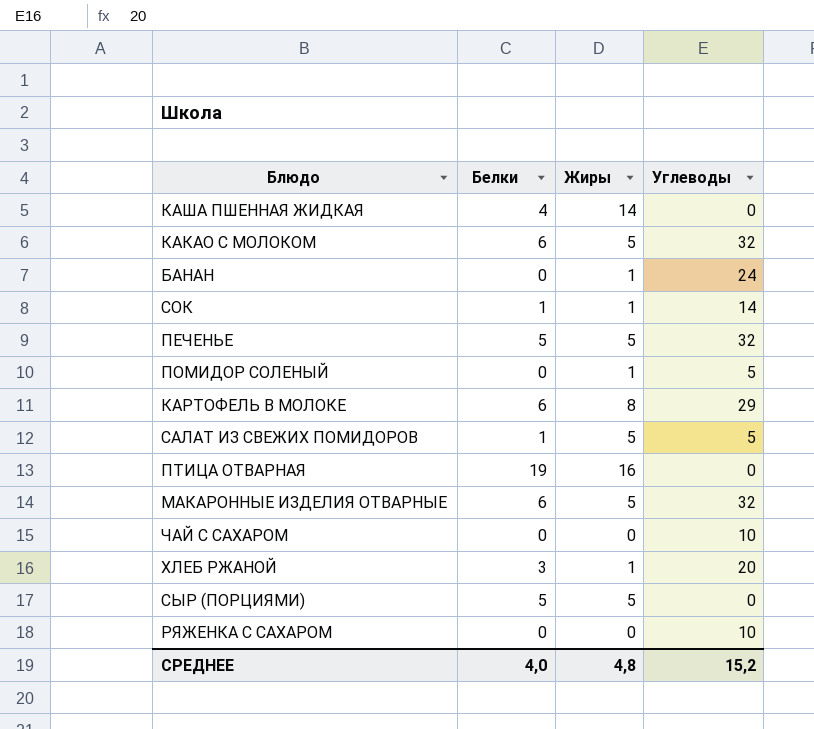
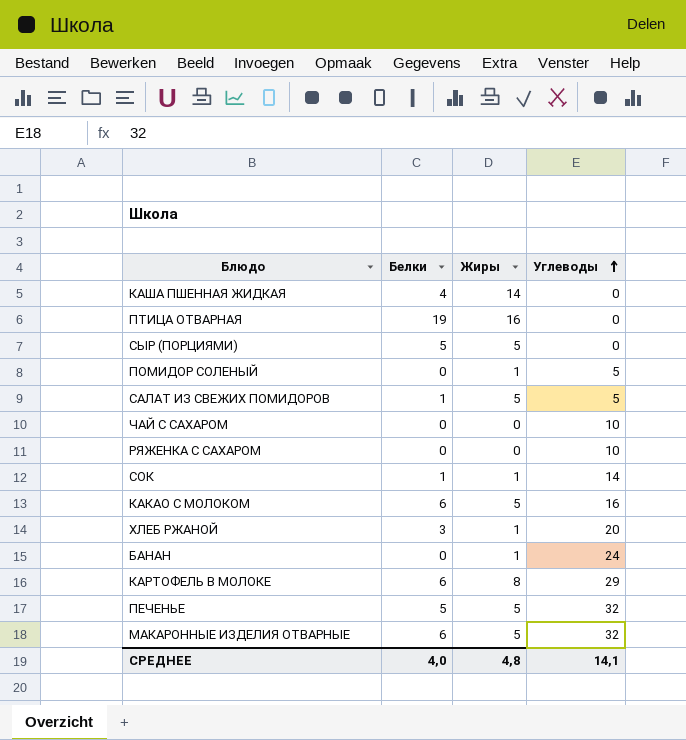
row order: none -> Углеводы ascending
КАКАО С МОЛОКОМ | Углеводы: 32 -> 16
СРЕДНЕЕ | Углеводы: 15,2 -> 14,1

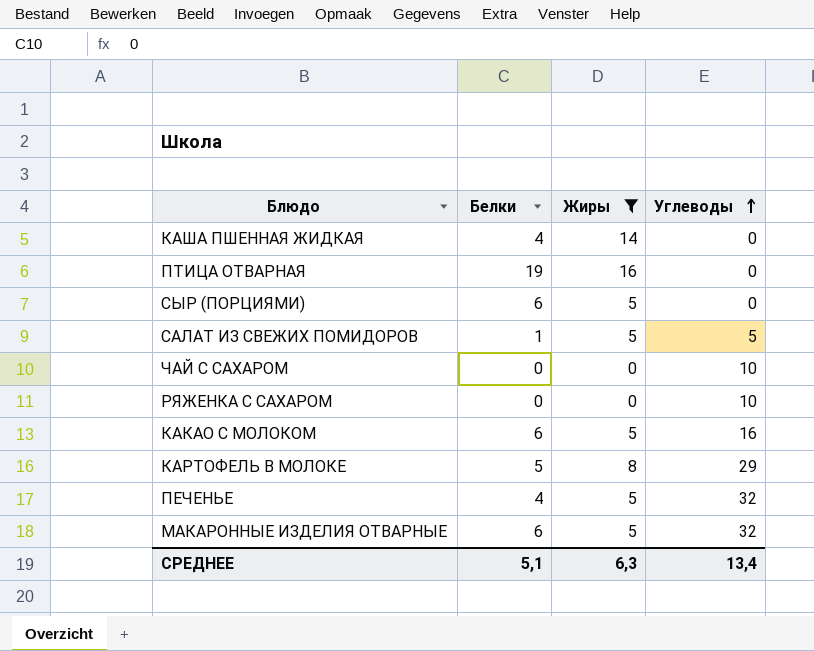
filter: none -> Жиры != 1
СЫР (ПОРЦИЯМИ) | Белки: 5 -> 6
КАРТОФЕЛЬ В МОЛОКЕ | Белки: 6 -> 5
ПЕЧЕНЬЕ | Белки: 5 -> 4
СРЕДНЕЕ | Белки: 4,0 -> 5,1
СРЕДНЕЕ | Жиры: 4,8 -> 6,3
СРЕДНЕЕ | Углеводы: 14,1 -> 13,4

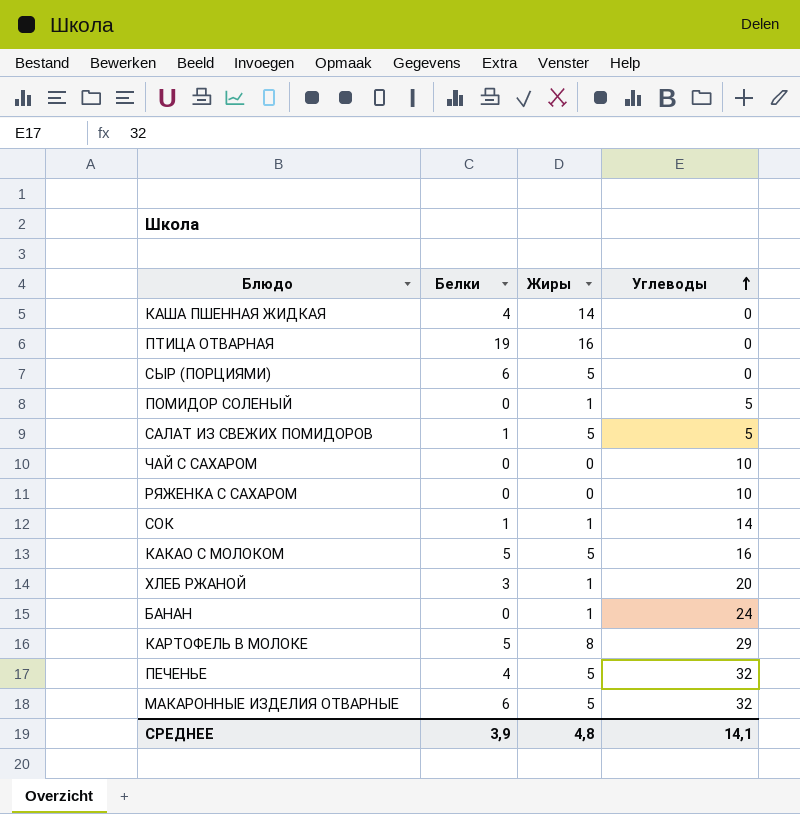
filter: Жиры != 1 -> none
КАКАО С МОЛОКОМ | Белки: 6 -> 5
СРЕДНЕЕ | Белки: 5,1 -> 3,9
СРЕДНЕЕ | Жиры: 6,3 -> 4,8
СРЕДНЕЕ | Углеводы: 13,4 -> 14,1

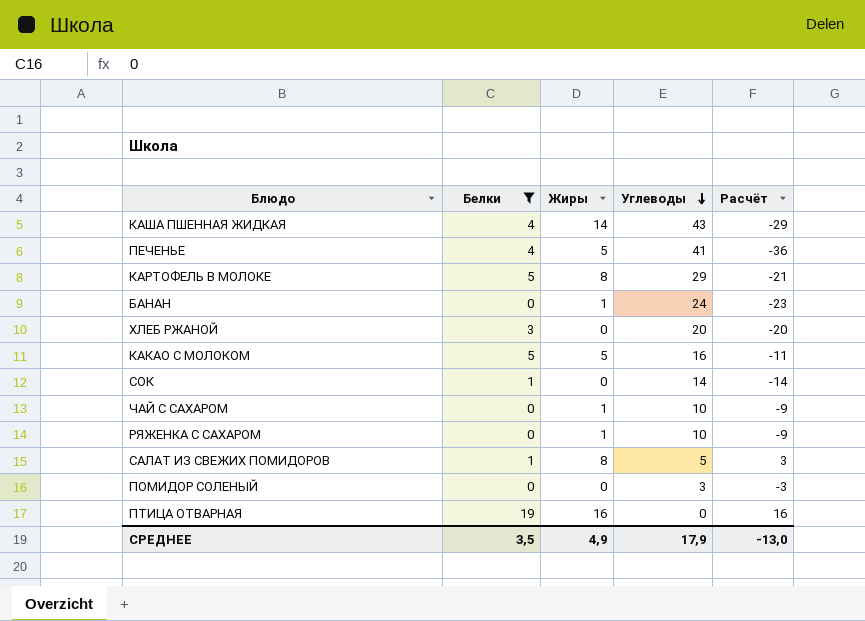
filter: none -> Белки != 6
row order: Углеводы ascending -> Углеводы descending
column Расчёт | formula: none -> [Жиры] - [Углеводы]
КАША ПШЕННАЯ ЖИДКАЯ | Углеводы: 0 -> 43
ПЕЧЕНЬЕ | Углеводы: 32 -> 41
ХЛЕБ РЖАНОЙ | Жиры: 1 -> 0
СОК | Жиры: 1 -> 0
ЧАЙ С САХАРОМ | Жиры: 0 -> 1
РЯЖЕНКА С САХАРОМ | Жиры: 0 -> 1
САЛАТ ИЗ СВЕЖИХ ПОМИДОРОВ | Жиры: 5 -> 8
ПОМИДОР СОЛЕНЫЙ | Жиры: 1 -> 0
ПОМИДОР СОЛЕНЫЙ | Углеводы: 5 -> 3
СРЕДНЕЕ | Белки: 3,9 -> 3,5
СРЕДНЕЕ | Жиры: 4,8 -> 4,9
СРЕДНЕЕ | Углеводы: 14,1 -> 17,9

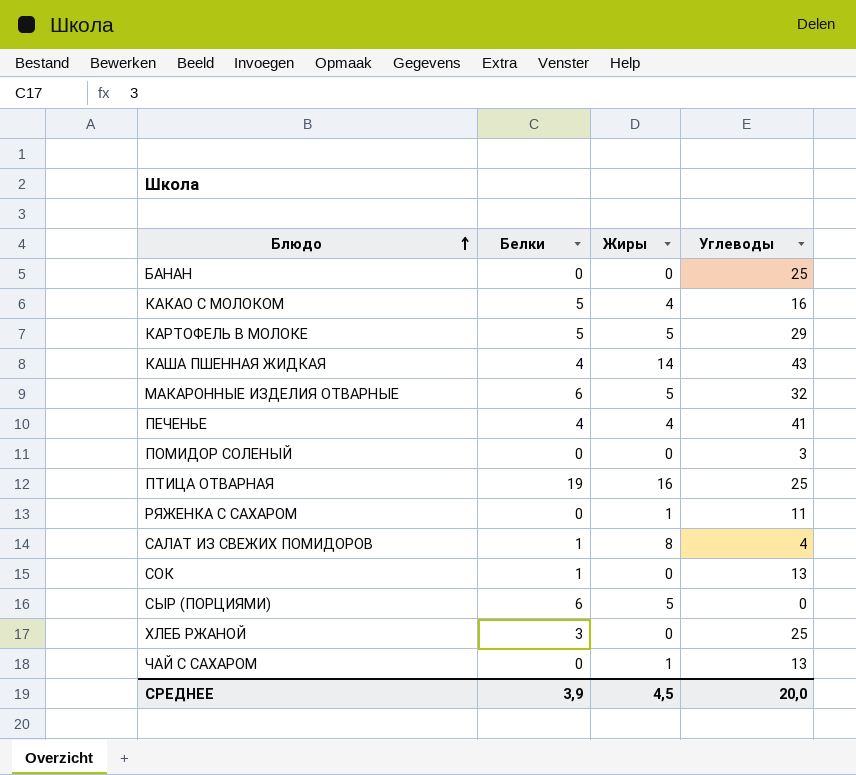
filter: Белки != 6 -> none
row order: Углеводы descending -> Блюдо ascending
column Расчёт | formula: [Жиры] - [Углеводы] -> none
БАНАН | Жиры: 1 -> 0
БАНАН | Углеводы: 24 -> 25
КАКАО С МОЛОКОМ | Жиры: 5 -> 4
КАРТОФЕЛЬ В МОЛОКЕ | Жиры: 8 -> 5
ПЕЧЕНЬЕ | Жиры: 5 -> 4
ПТИЦА ОТВАРНАЯ | Углеводы: 0 -> 25
РЯЖЕНКА С САХАРОМ | Углеводы: 10 -> 11
САЛАТ ИЗ СВЕЖИХ ПОМИДОРОВ | Углеводы: 5 -> 4
СОК | Углеводы: 14 -> 13
ХЛЕБ РЖАНОЙ | Углеводы: 20 -> 25
ЧАЙ С САХАРОМ | Углеводы: 10 -> 13
СРЕДНЕЕ | Белки: 3,5 -> 3,9
СРЕДНЕЕ | Жиры: 4,9 -> 4,5
СРЕДНЕЕ | Углеводы: 17,9 -> 20,0

